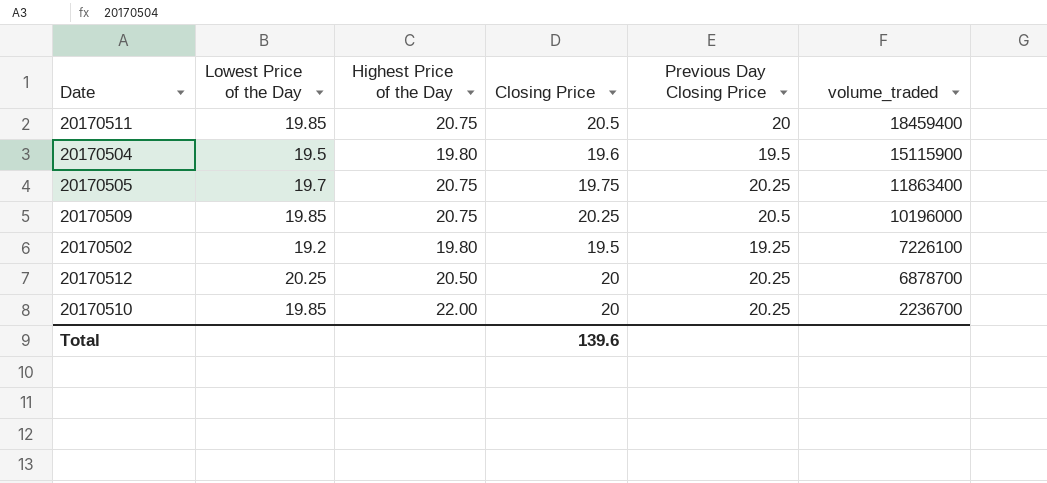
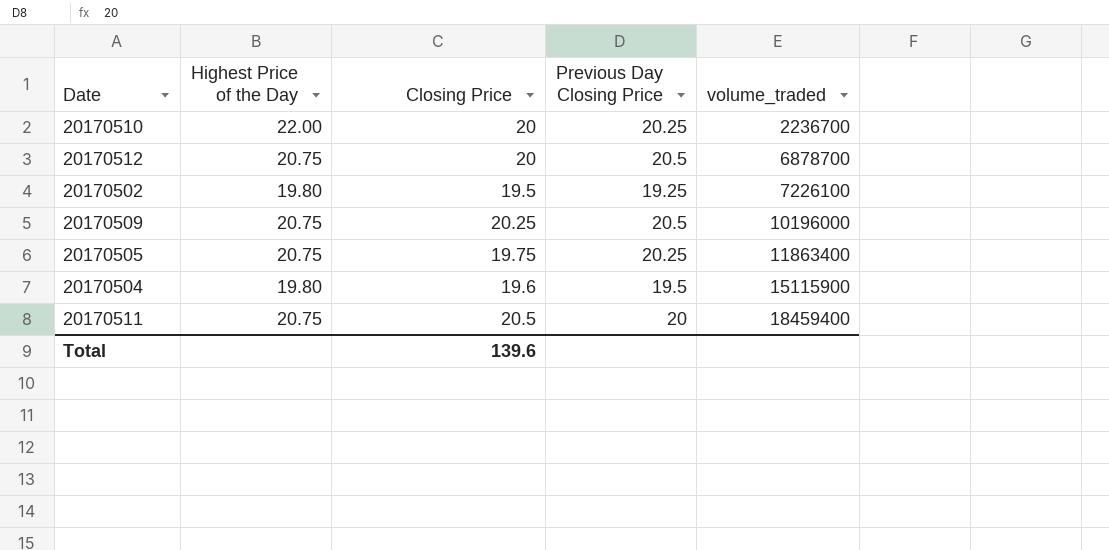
row order: volume_traded descending -> volume_traded ascending
column Lowest Price of the Day | position: 2 -> none
20170512 | Highest Price of the Day: 20.50 -> 20.75
20170512 | Previous Day Closing Price: 20.25 -> 20.5

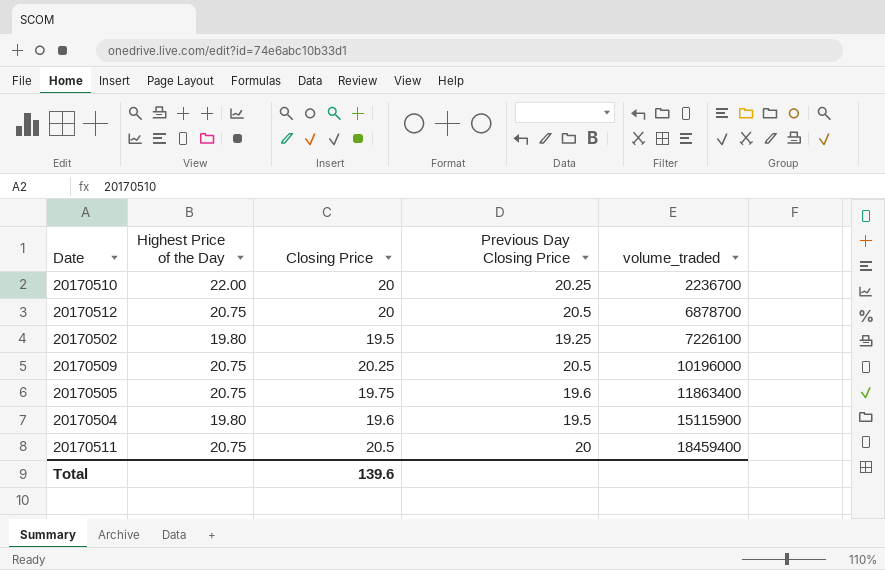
20170505 | Previous Day Closing Price: 20.25 -> 19.6

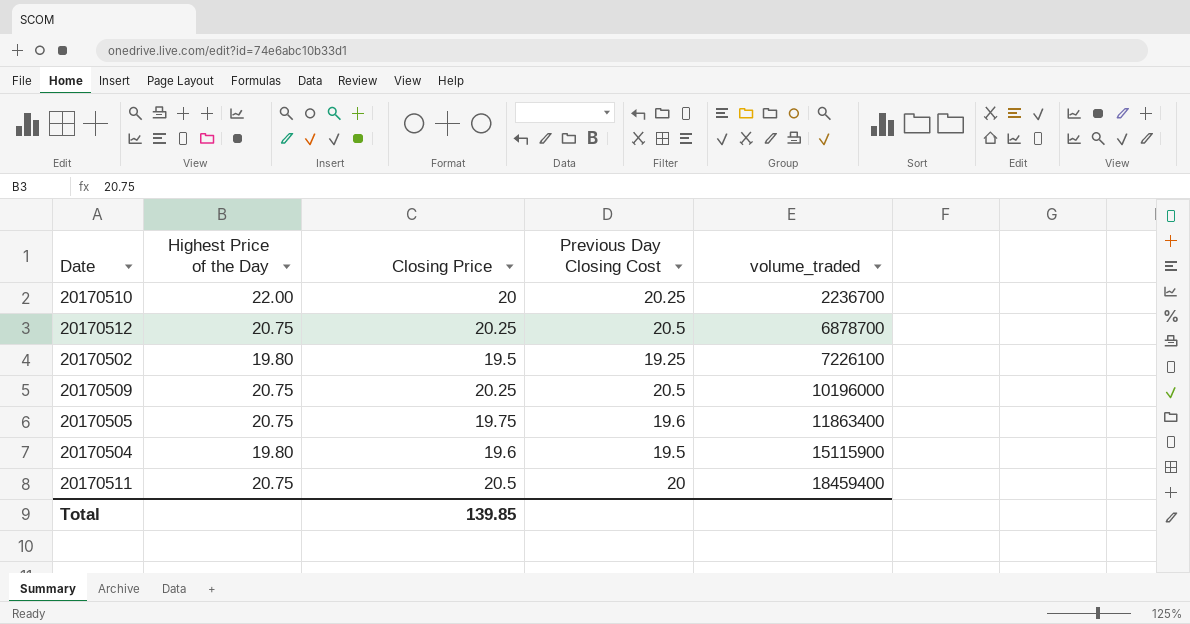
column name: Previous Day Closing Price -> Previous Day Closing Cost
20170512 | Closing Price: 20 -> 20.25
Total | Closing Price: 139.6 -> 139.85

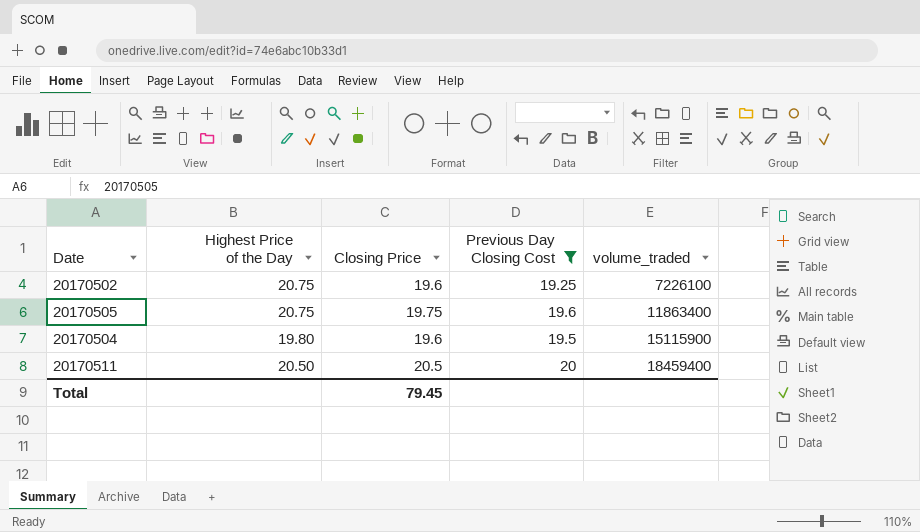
filter: none -> Previous Day Closing Cost <= 20
20170502 | Highest Price of the Day: 19.80 -> 20.75
20170502 | Closing Price: 19.5 -> 19.6
20170511 | Highest Price of the Day: 20.75 -> 20.50
Total | Closing Price: 139.85 -> 79.45

